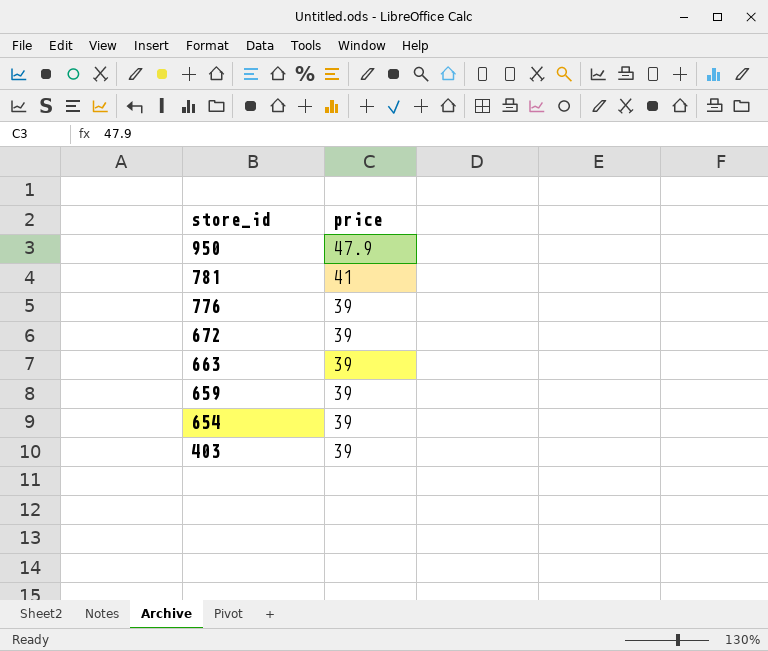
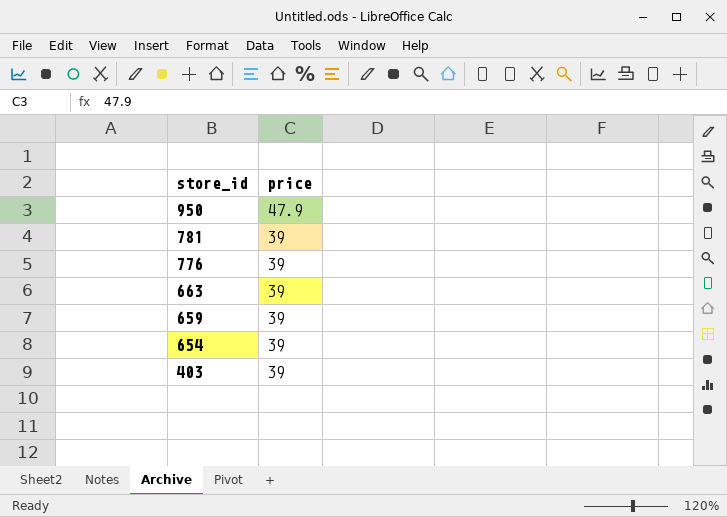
row 672: 39 -> none
781 | price: 41 -> 39

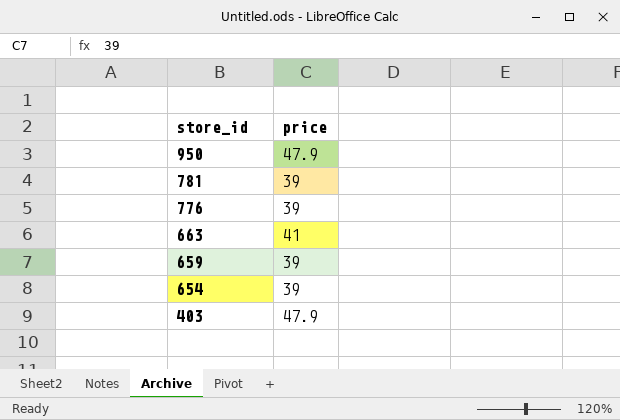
663 | price: 39 -> 41
403 | price: 39 -> 47.9

